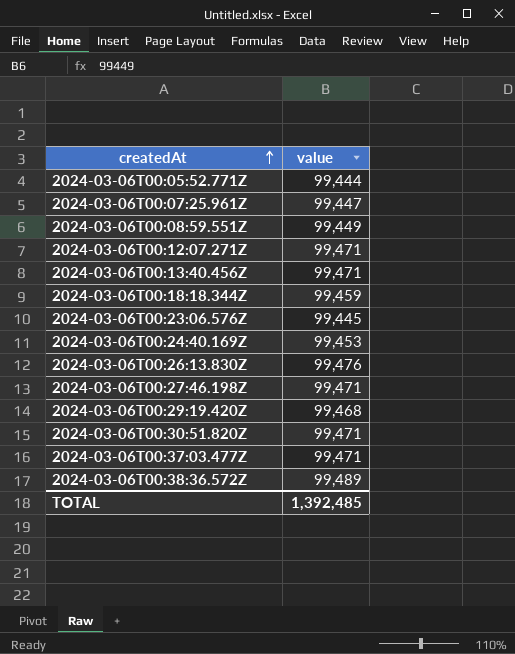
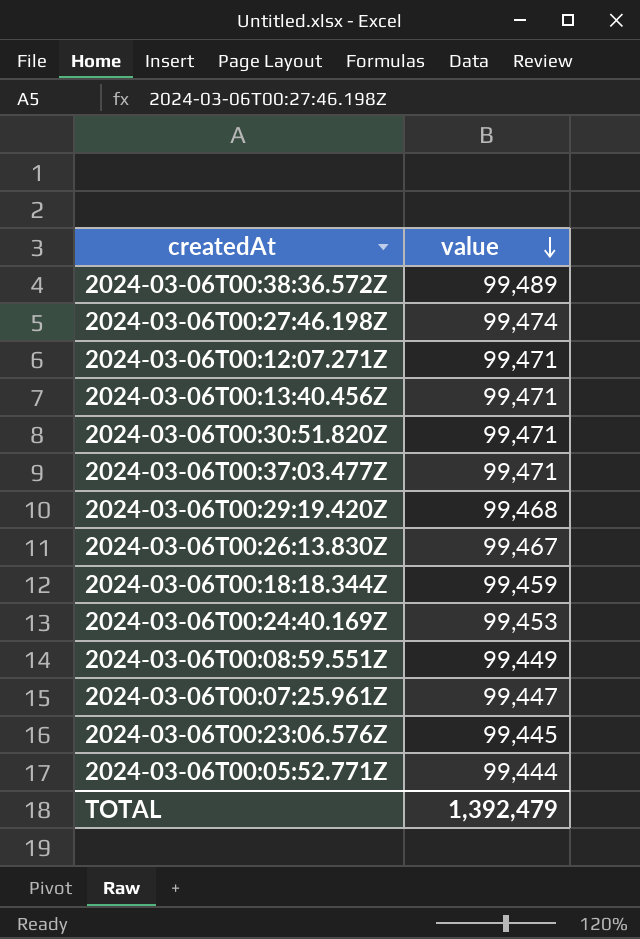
row order: createdAt ascending -> value descending
2024-03-06T00:27:46.198Z | value: 99,471 -> 99,474
2024-03-06T00:26:13.830Z | value: 99,476 -> 99,467
TOTAL | value: 1,392,485 -> 1,392,479

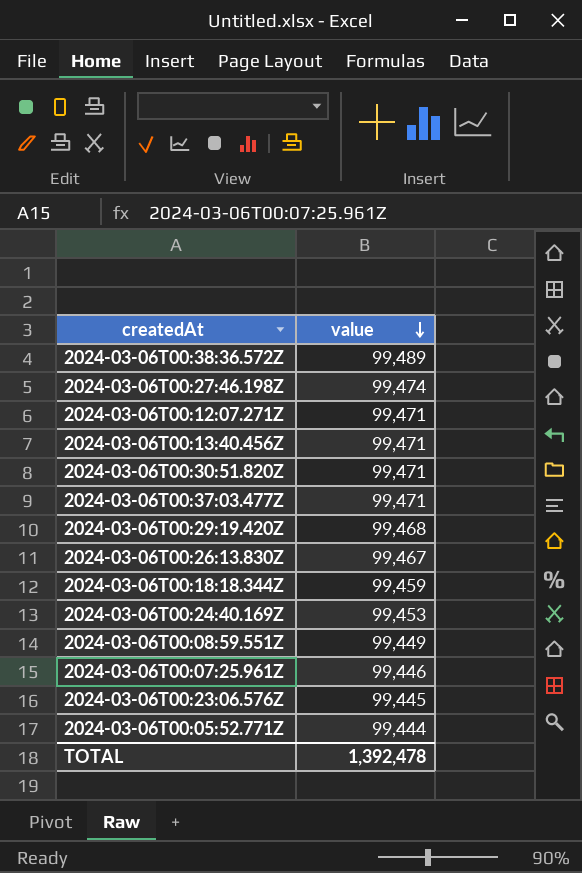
2024-03-06T00:07:25.961Z | value: 99,447 -> 99,446
TOTAL | value: 1,392,479 -> 1,392,478

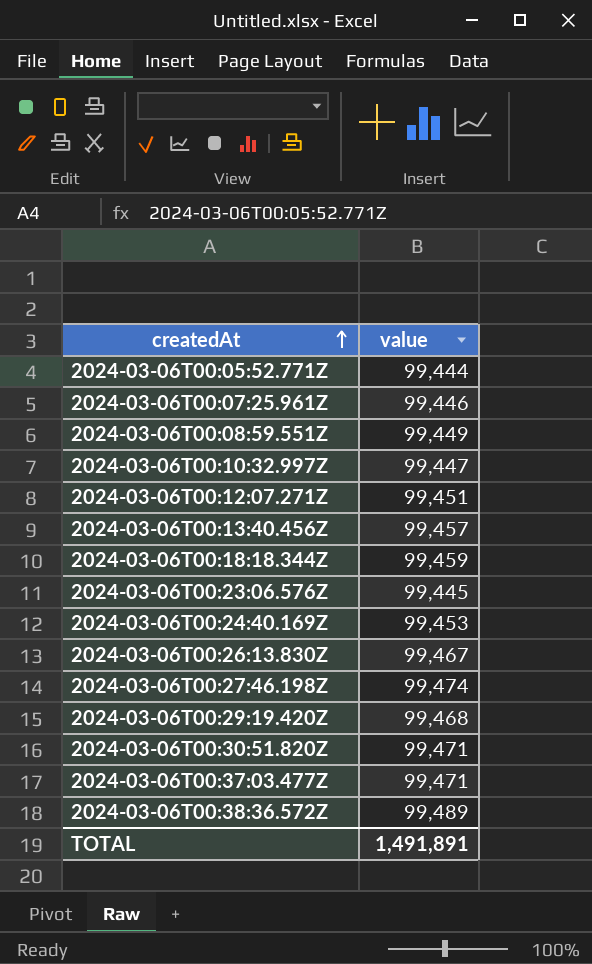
row order: value descending -> createdAt ascending
row 2024-03-06T00:10:32.997Z: none -> 99,447
2024-03-06T00:12:07.271Z | value: 99,471 -> 99,451
2024-03-06T00:13:40.456Z | value: 99,471 -> 99,457
TOTAL | value: 1,392,478 -> 1,491,891

